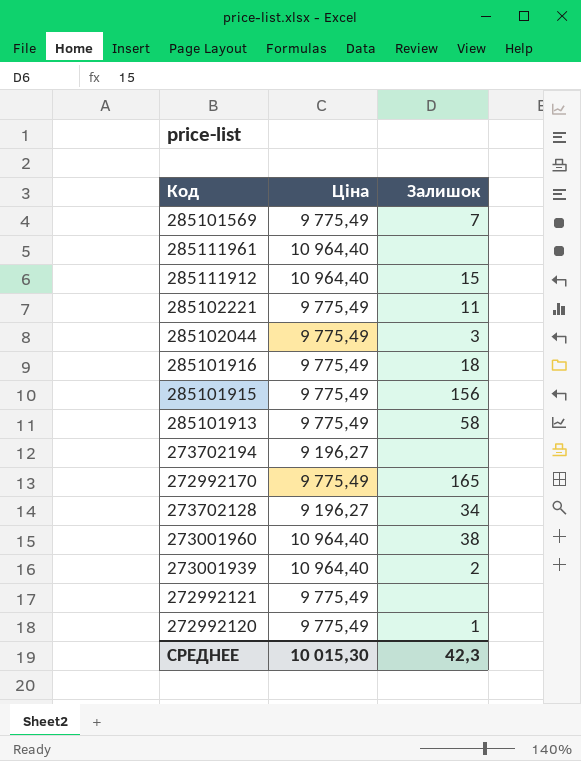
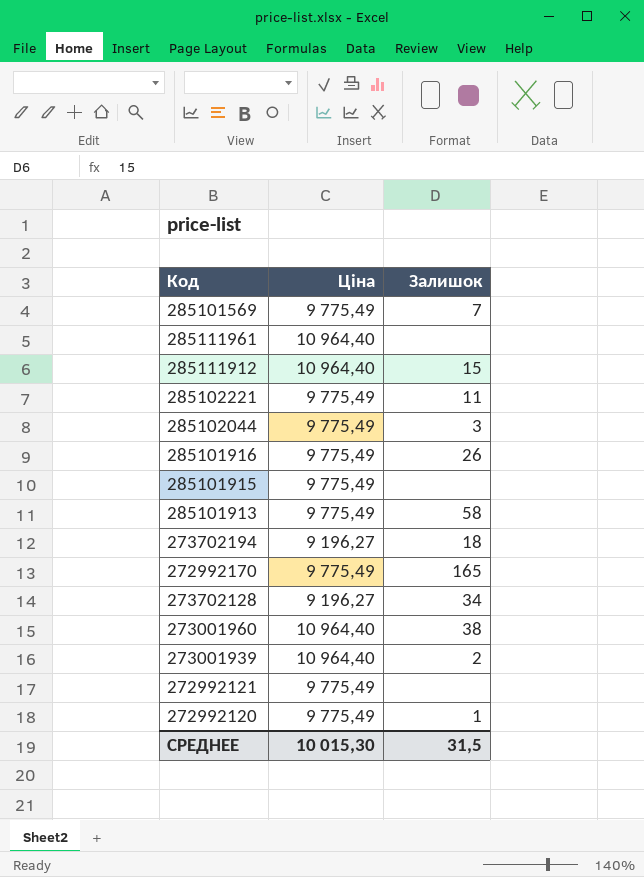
285101916 | Залишок: 18 -> 26
285101915 | Залишок: 156 -> none
273702194 | Залишок: none -> 18
СРЕДНЕЕ | Залишок: 42,3 -> 31,5

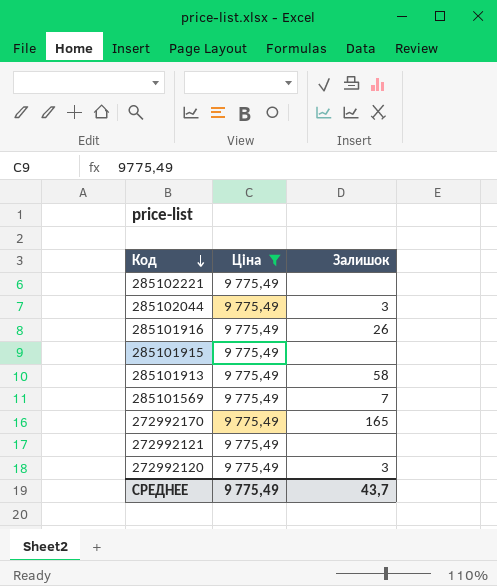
filter: none -> Ціна = 9 775,49
row order: none -> Код descending
285102221 | Залишок: 11 -> none
272992120 | Залишок: 1 -> 3
СРЕДНЕЕ | Ціна: 10 015,30 -> 9 775,49
СРЕДНЕЕ | Залишок: 31,5 -> 43,7

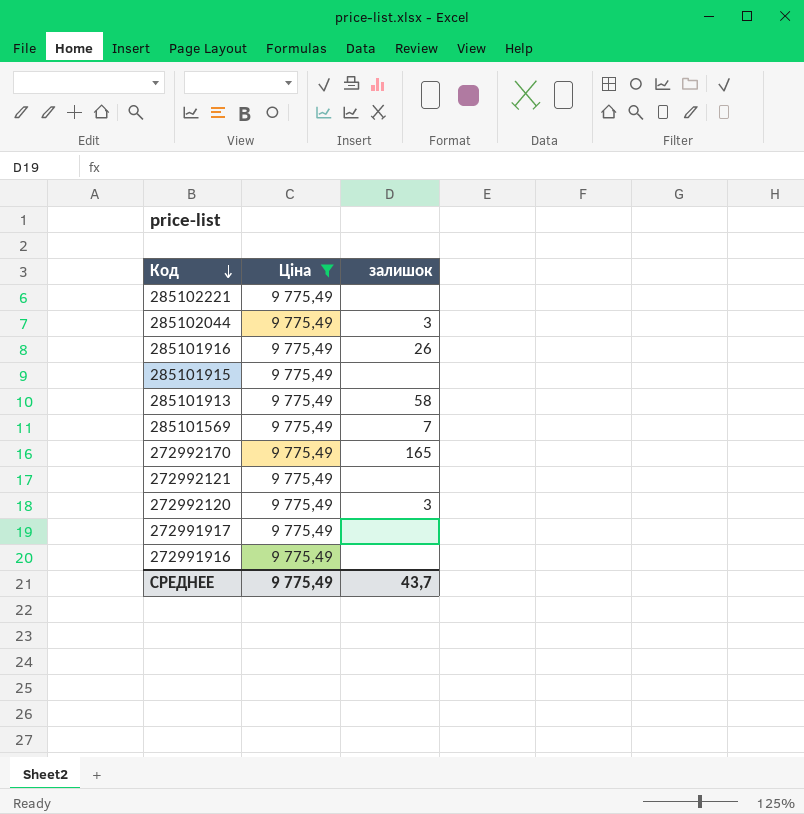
column name: Залишок -> залишок
row 272991917: none -> 9 775,49 | none
row 272991916: none -> 9 775,49 | none

